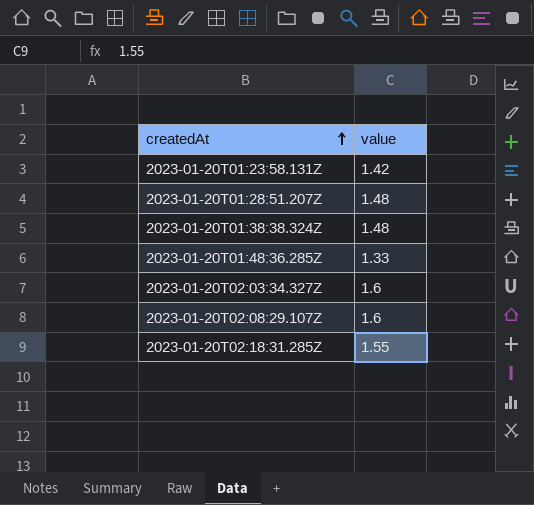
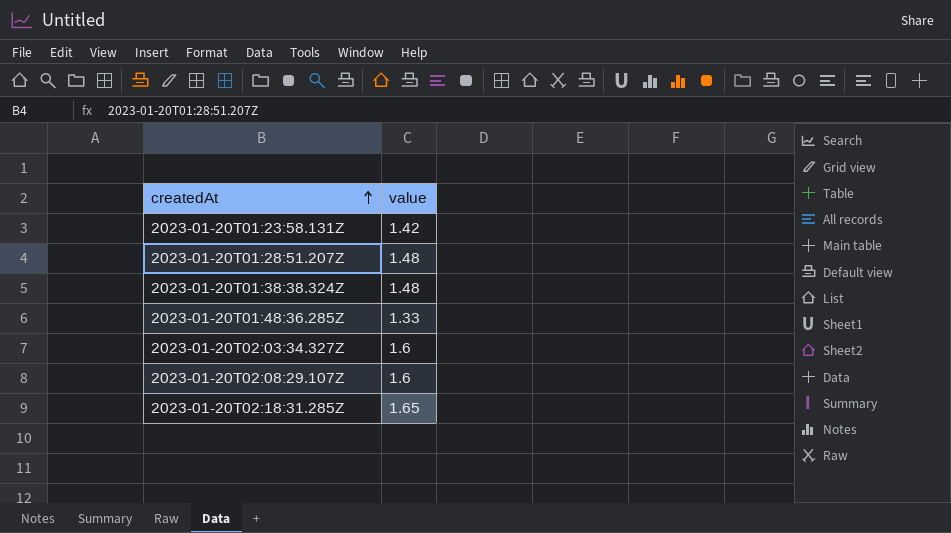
2023-01-20T02:18:31.285Z | value: 1.55 -> 1.65

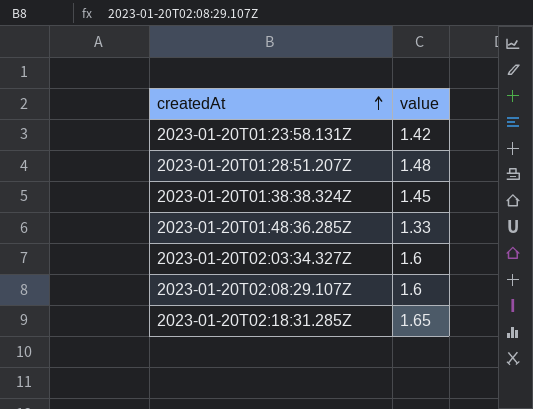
2023-01-20T01:38:38.324Z | value: 1.48 -> 1.45

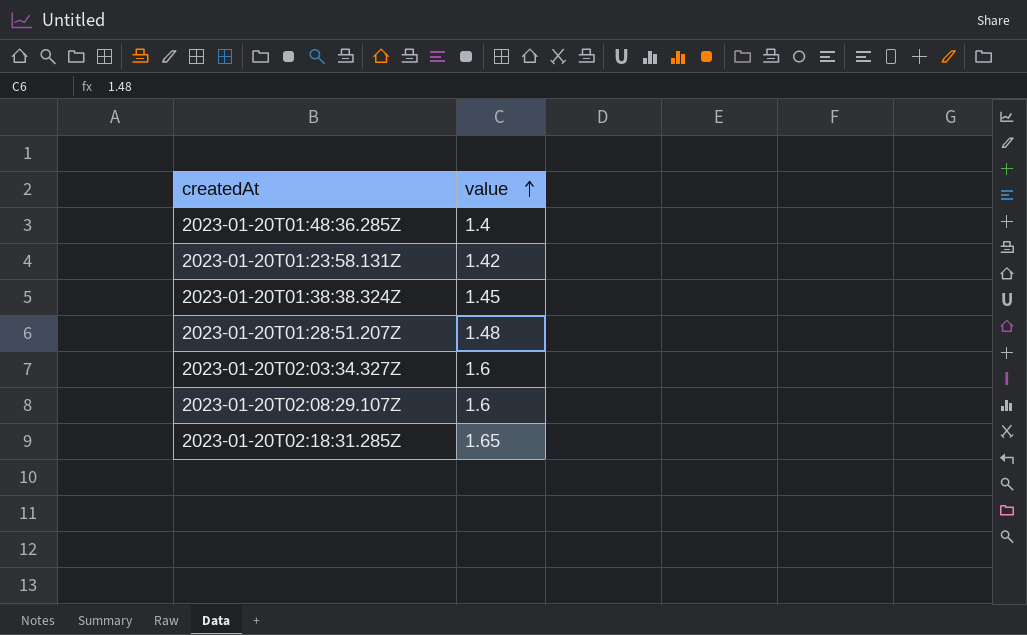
row order: createdAt ascending -> value ascending
2023-01-20T01:48:36.285Z | value: 1.33 -> 1.4

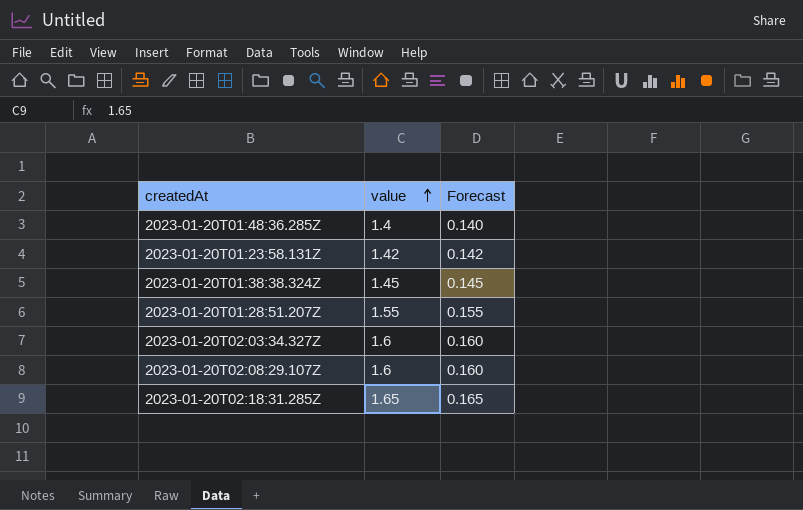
column Forecast | formula: none -> [value] * 0.1
2023-01-20T01:28:51.207Z | value: 1.48 -> 1.55

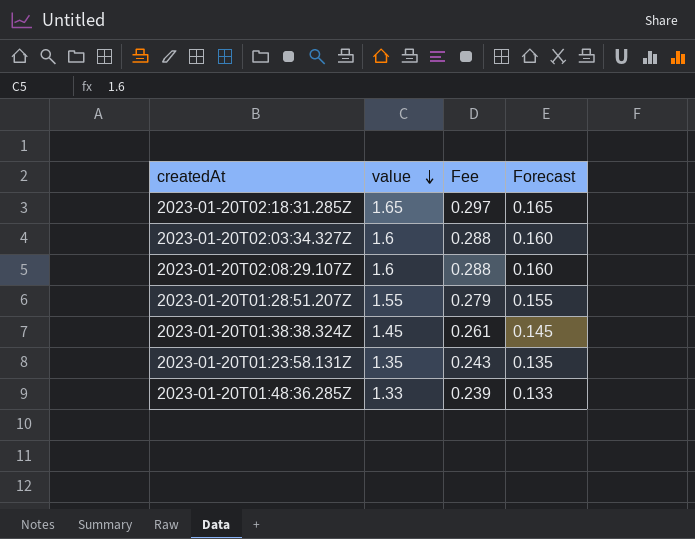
row order: value ascending -> value descending
column Fee | formula: none -> [value] * 0.18
2023-01-20T01:23:58.131Z | value: 1.42 -> 1.35
2023-01-20T01:23:58.131Z | Forecast: 0.142 -> 0.135
2023-01-20T01:48:36.285Z | value: 1.4 -> 1.33
2023-01-20T01:48:36.285Z | Forecast: 0.140 -> 0.133

